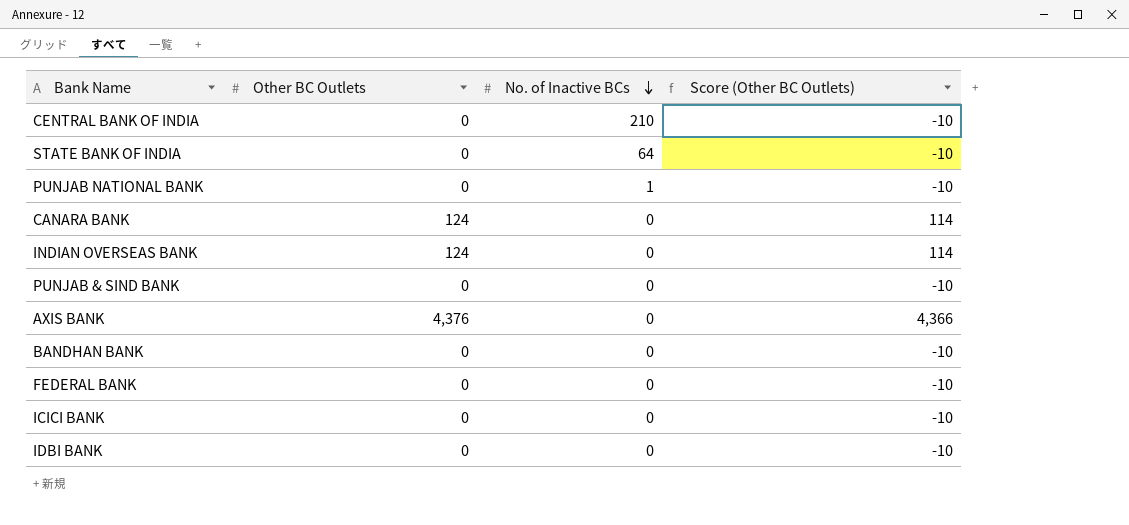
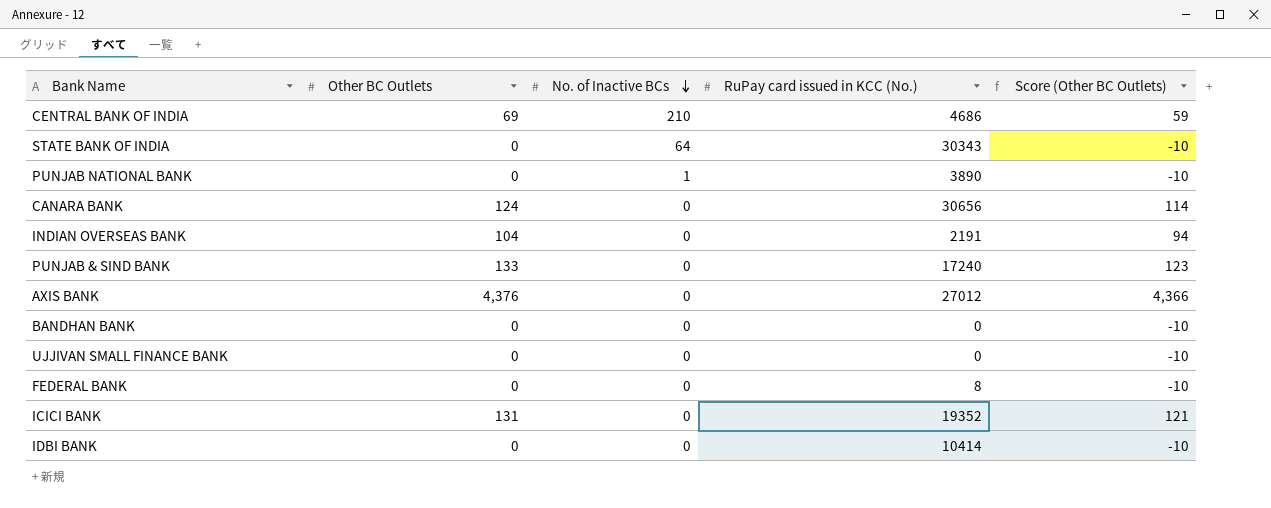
column RuPay card issued in KCC (No.) | position: none -> 4
CENTRAL BANK OF INDIA | Other BC Outlets: 0 -> 69
CENTRAL BANK OF INDIA | Score (Other BC Outlets): -10 -> 59
INDIAN OVERSEAS BANK | Other BC Outlets: 124 -> 104
INDIAN OVERSEAS BANK | Score (Other BC Outlets): 114 -> 94
PUNJAB & SIND BANK | Other BC Outlets: 0 -> 133
PUNJAB & SIND BANK | Score (Other BC Outlets): -10 -> 123
row UJJIVAN SMALL FINANCE BANK: none -> 0 | 0 | 0 | -10
ICICI BANK | Other BC Outlets: 0 -> 131
ICICI BANK | Score (Other BC Outlets): -10 -> 121

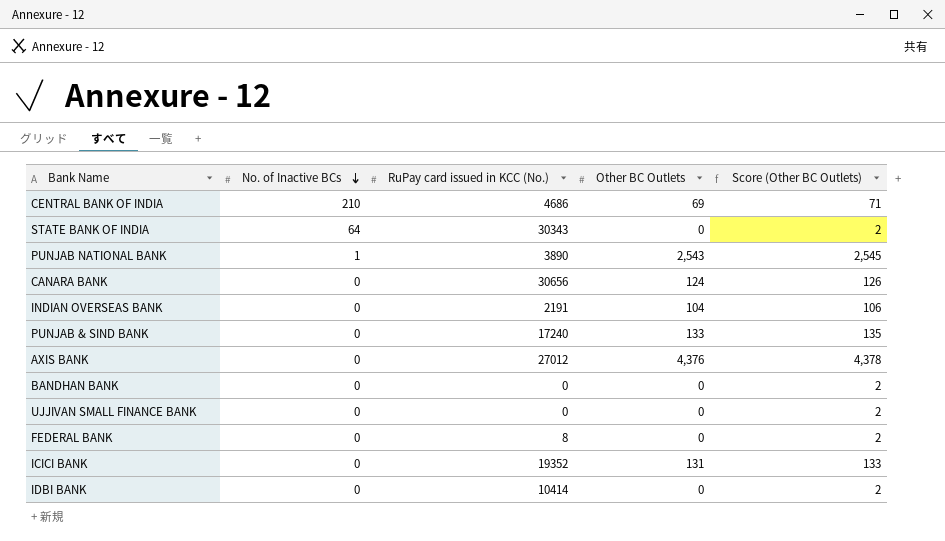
column Other BC Outlets | position: 2 -> 4
column Score (Other BC Outlets) | formula: [Other BC Outlets] - 10 -> [Other BC Outlets] + 2
PUNJAB NATIONAL BANK | Other BC Outlets: 0 -> 2,543

